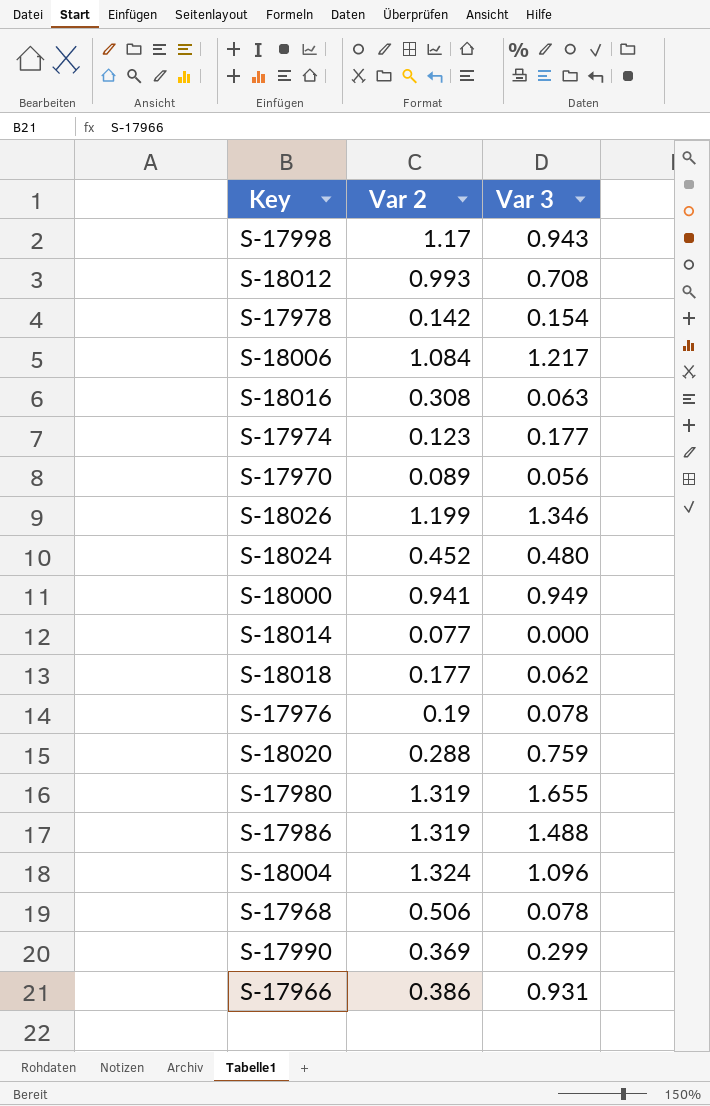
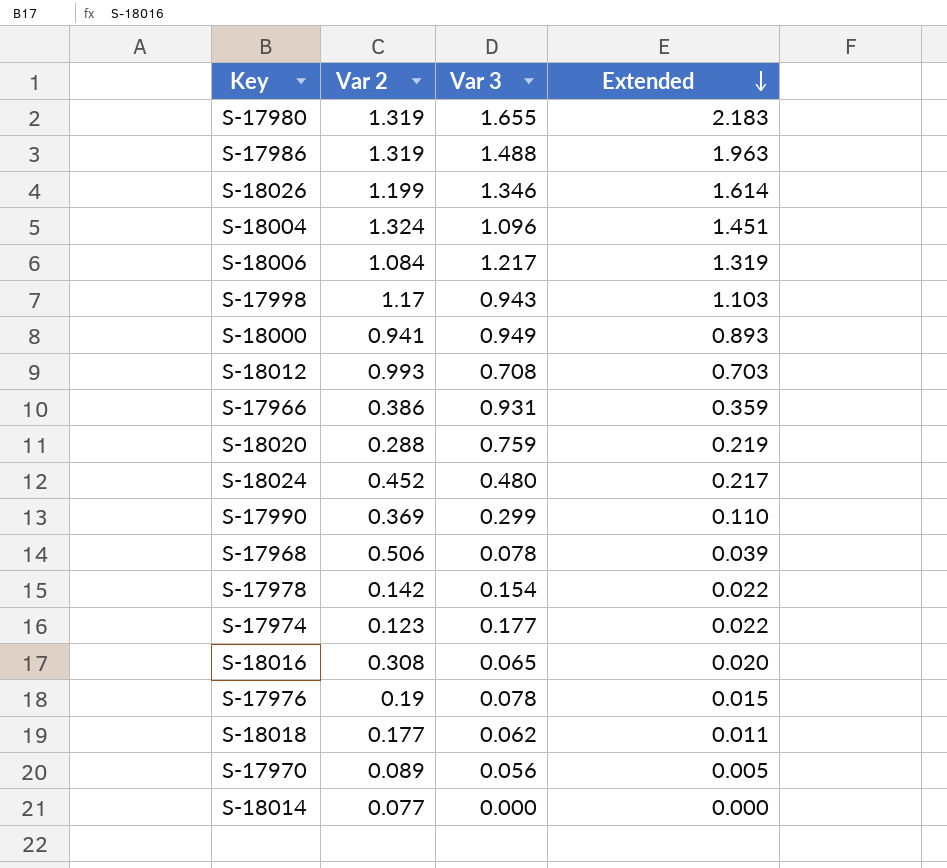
row order: none -> Extended descending
column Extended | formula: none -> [Var 2] * [Var 3]
S-18016 | Var 3: 0.063 -> 0.065

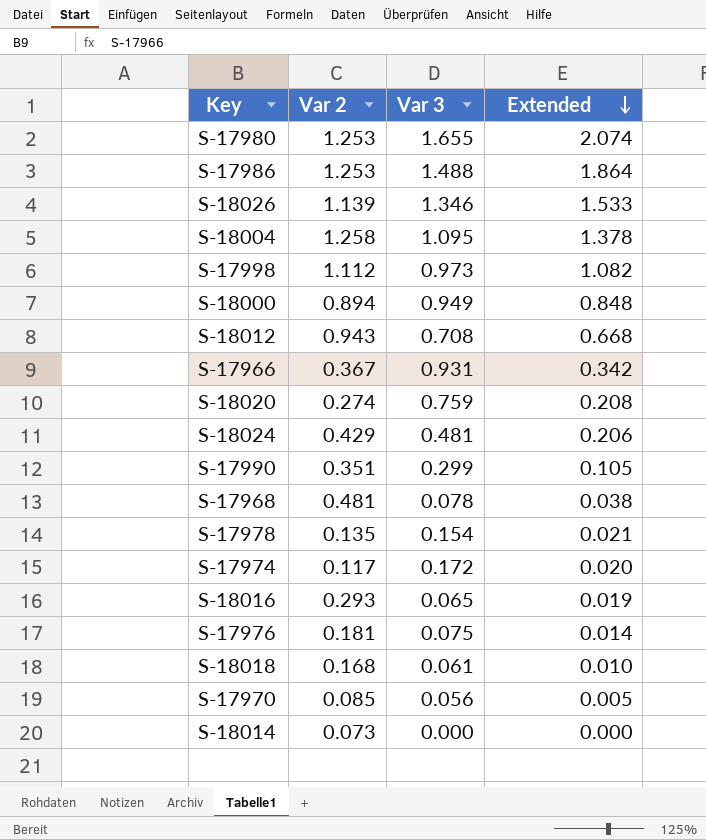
row S-18006: 1.084 | 1.217 | 1.319 -> none
S-17980 | Var 2: 1.319 -> 1.253
S-17980 | Extended: 2.183 -> 2.074
S-17986 | Var 2: 1.319 -> 1.253
S-17986 | Extended: 1.963 -> 1.864
S-18026 | Var 2: 1.199 -> 1.139
S-18026 | Extended: 1.614 -> 1.533
S-18004 | Var 2: 1.324 -> 1.258
S-18004 | Var 3: 1.096 -> 1.095
S-18004 | Extended: 1.451 -> 1.378
S-17998 | Var 2: 1.17 -> 1.112
S-17998 | Var 3: 0.943 -> 0.973
S-17998 | Extended: 1.103 -> 1.082
S-18000 | Var 2: 0.941 -> 0.894
S-18000 | Extended: 0.893 -> 0.848
S-18012 | Var 2: 0.993 -> 0.943
S-18012 | Extended: 0.703 -> 0.668
S-17966 | Var 2: 0.386 -> 0.367
S-17966 | Extended: 0.359 -> 0.342
S-18020 | Var 2: 0.288 -> 0.274
S-18020 | Extended: 0.219 -> 0.208
S-18024 | Var 2: 0.452 -> 0.429
S-18024 | Var 3: 0.480 -> 0.481
S-18024 | Extended: 0.217 -> 0.206
S-17990 | Var 2: 0.369 -> 0.351
S-17990 | Extended: 0.110 -> 0.105
S-17968 | Var 2: 0.506 -> 0.481
S-17968 | Extended: 0.039 -> 0.038
S-17978 | Var 2: 0.142 -> 0.135
S-17978 | Extended: 0.022 -> 0.021
S-17974 | Var 2: 0.123 -> 0.117
S-17974 | Var 3: 0.177 -> 0.172
S-17974 | Extended: 0.022 -> 0.020
S-18016 | Var 2: 0.308 -> 0.293
S-18016 | Extended: 0.020 -> 0.019
S-17976 | Var 2: 0.19 -> 0.181
S-17976 | Var 3: 0.078 -> 0.075
S-17976 | Extended: 0.015 -> 0.014
S-18018 | Var 2: 0.177 -> 0.168
S-18018 | Var 3: 0.062 -> 0.061
S-18018 | Extended: 0.011 -> 0.010
S-17970 | Var 2: 0.089 -> 0.085
S-18014 | Var 2: 0.077 -> 0.073

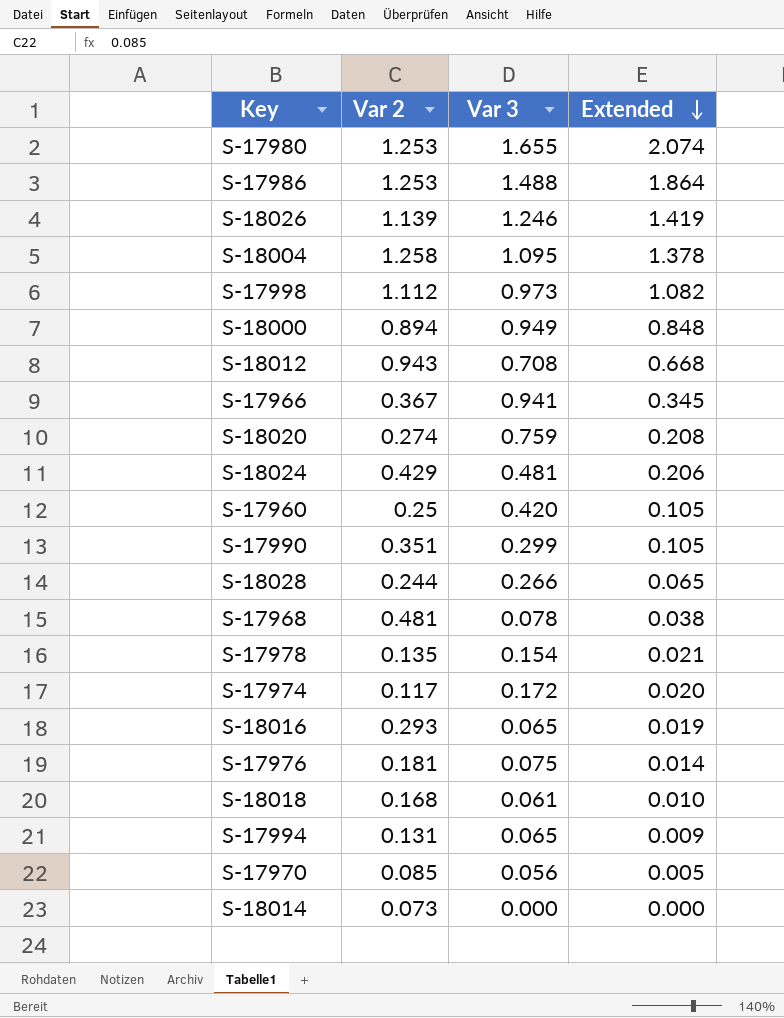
S-18026 | Var 3: 1.346 -> 1.246
S-18026 | Extended: 1.533 -> 1.419
S-17966 | Var 3: 0.931 -> 0.941
S-17966 | Extended: 0.342 -> 0.345
row S-17960: none -> 0.25 | 0.420 | 0.105
row S-18028: none -> 0.244 | 0.266 | 0.065
row S-17994: none -> 0.131 | 0.065 | 0.009

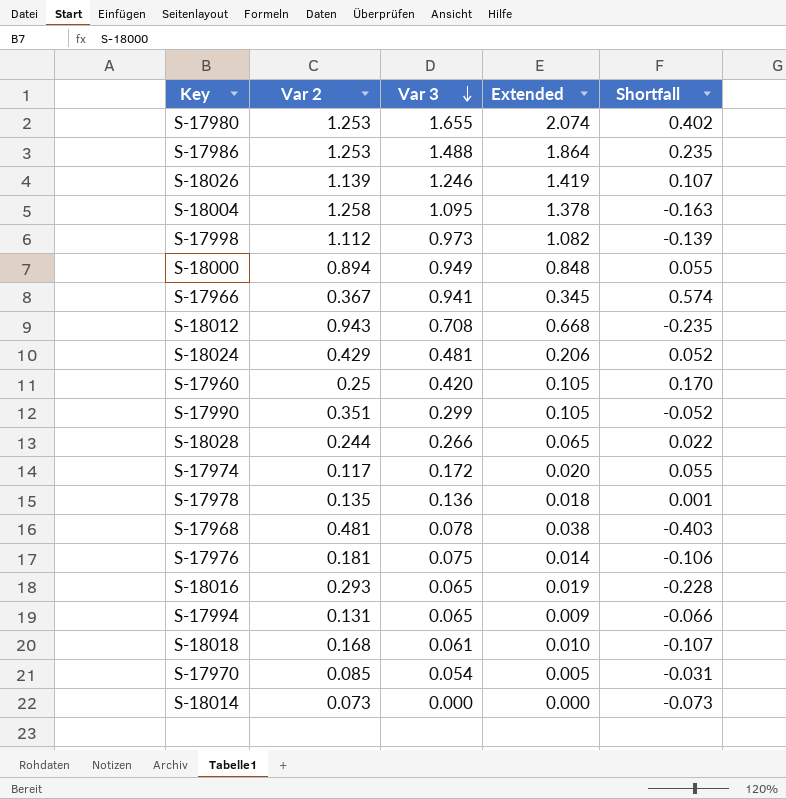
row order: Extended descending -> Var 3 descending
column Shortfall | formula: none -> [Var 3] - [Var 2]
row S-18020: 0.274 | 0.759 | 0.208 -> none
S-17978 | Var 3: 0.154 -> 0.136
S-17978 | Extended: 0.021 -> 0.018
S-17970 | Var 3: 0.056 -> 0.054

